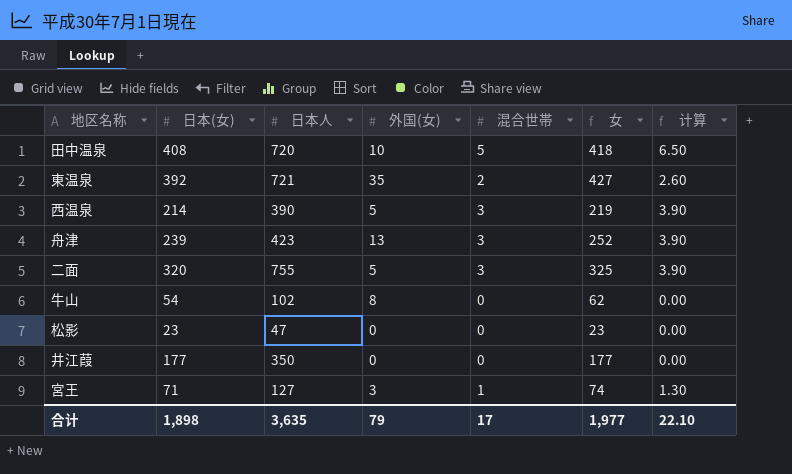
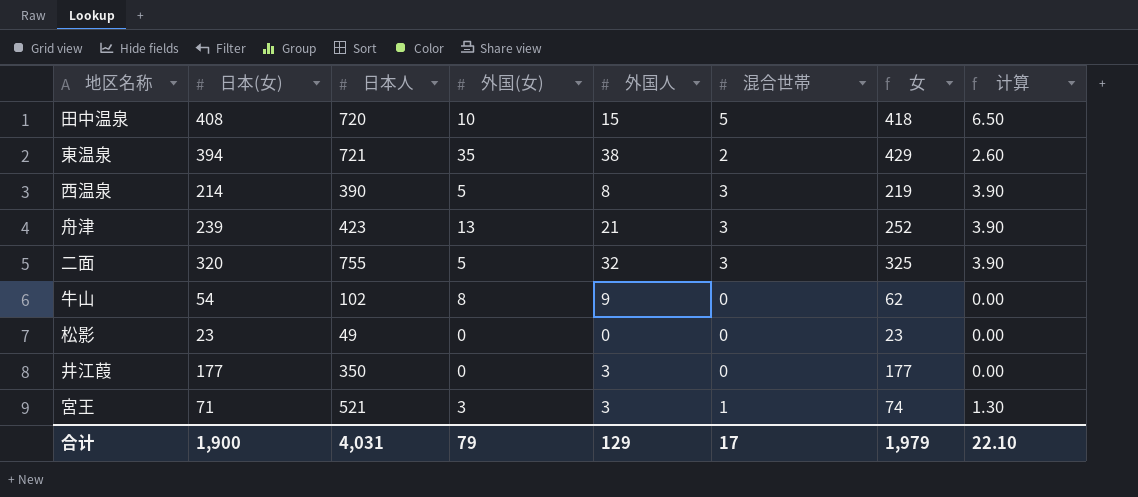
column 外国人 | position: none -> 5
東温泉 | 日本(女): 392 -> 394
東温泉 | 女: 427 -> 429
松影 | 日本人: 47 -> 49
宮王 | 日本人: 127 -> 521
合计 | 日本(女): 1,898 -> 1,900
合计 | 日本人: 3,635 -> 4,031
合计 | 女: 1,977 -> 1,979

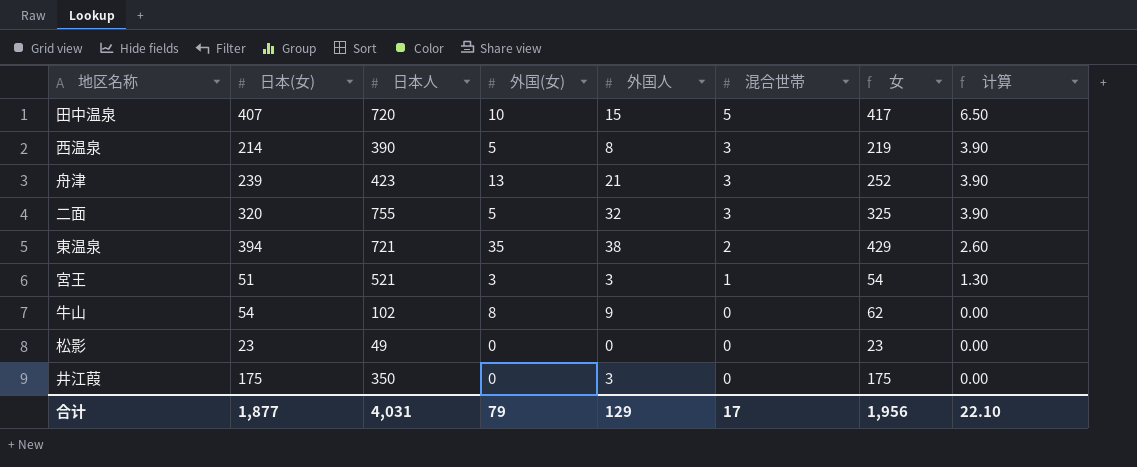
row order: none -> 混合世帯 descending
田中温泉 | 日本(女): 408 -> 407
田中温泉 | 女: 418 -> 417
宮王 | 日本(女): 71 -> 51
宮王 | 女: 74 -> 54
井江葭 | 日本(女): 177 -> 175
井江葭 | 女: 177 -> 175
合计 | 日本(女): 1,900 -> 1,877
合计 | 女: 1,979 -> 1,956

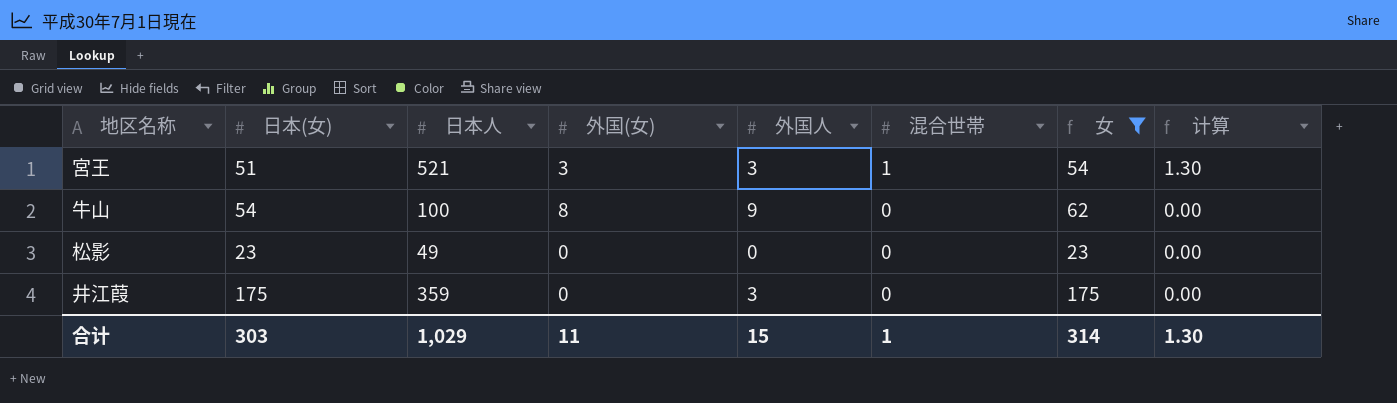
filter: none -> 女 <= 175
牛山 | 日本人: 102 -> 100
井江葭 | 日本人: 350 -> 359
合计 | 日本(女): 1,877 -> 303
合计 | 日本人: 4,031 -> 1,029
合计 | 外国(女): 79 -> 11
合计 | 外国人: 129 -> 15
合计 | 混合世帯: 17 -> 1
合计 | 女: 1,956 -> 314
合计 | 计算: 22.10 -> 1.30

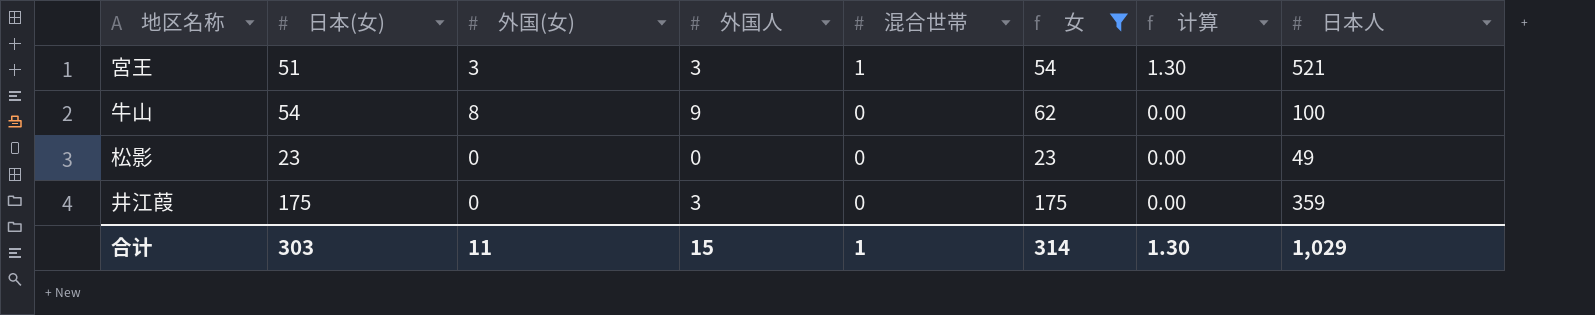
column 日本人 | position: 3 -> 8

